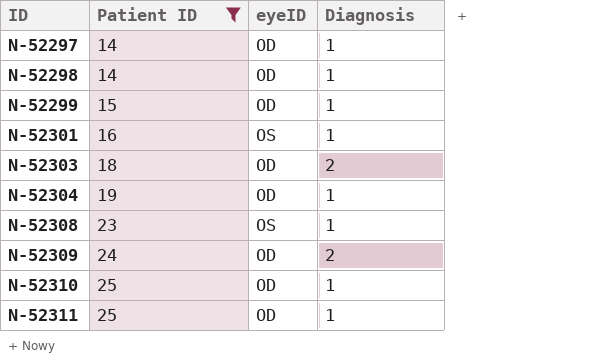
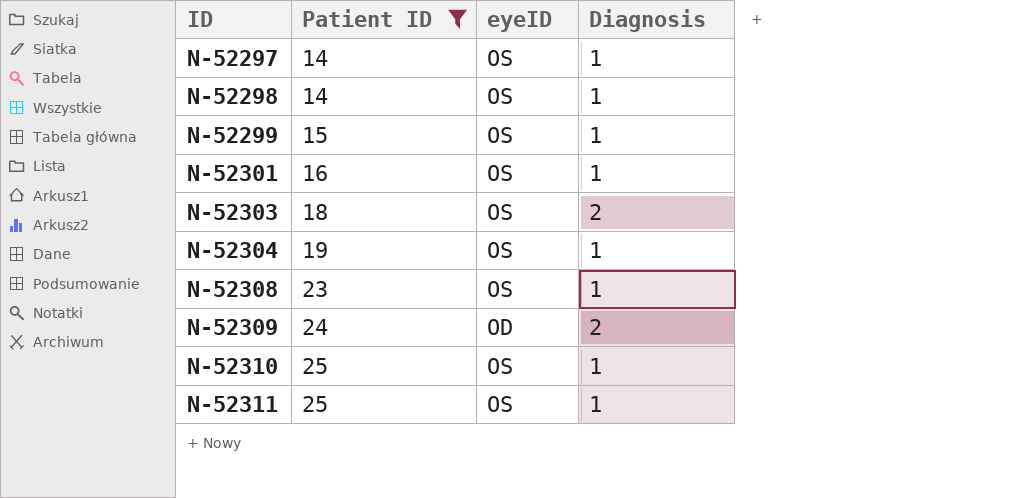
N-52297 | eyeID: OD -> OS
N-52298 | eyeID: OD -> OS
N-52299 | eyeID: OD -> OS
N-52303 | eyeID: OD -> OS
N-52304 | eyeID: OD -> OS
N-52310 | eyeID: OD -> OS
N-52311 | eyeID: OD -> OS

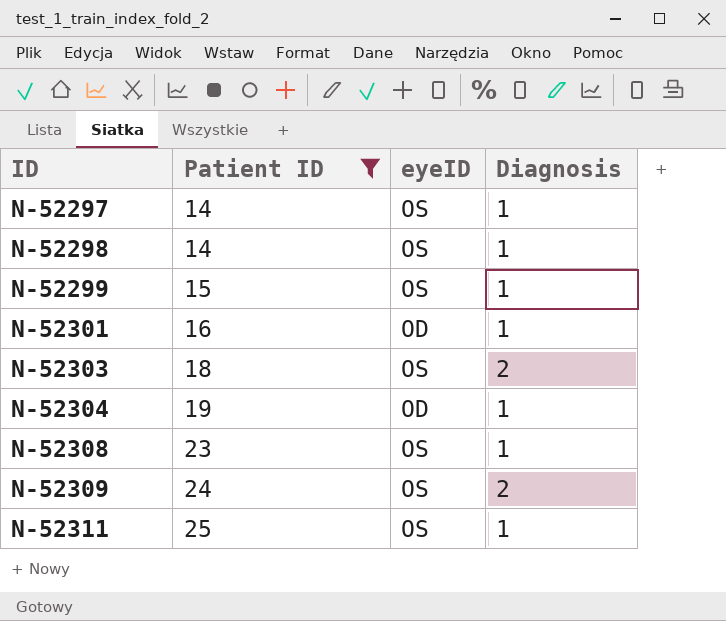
row N-52310: 25 | OS | 1 -> none
N-52301 | eyeID: OS -> OD
N-52304 | eyeID: OS -> OD
N-52309 | eyeID: OD -> OS

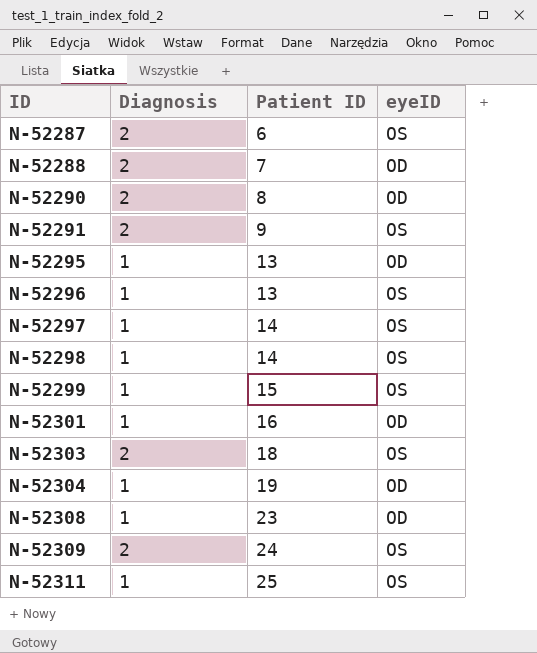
filter: Patient ID >= 14 -> none
column Diagnosis | position: 4 -> 2
N-52308 | eyeID: OS -> OD

